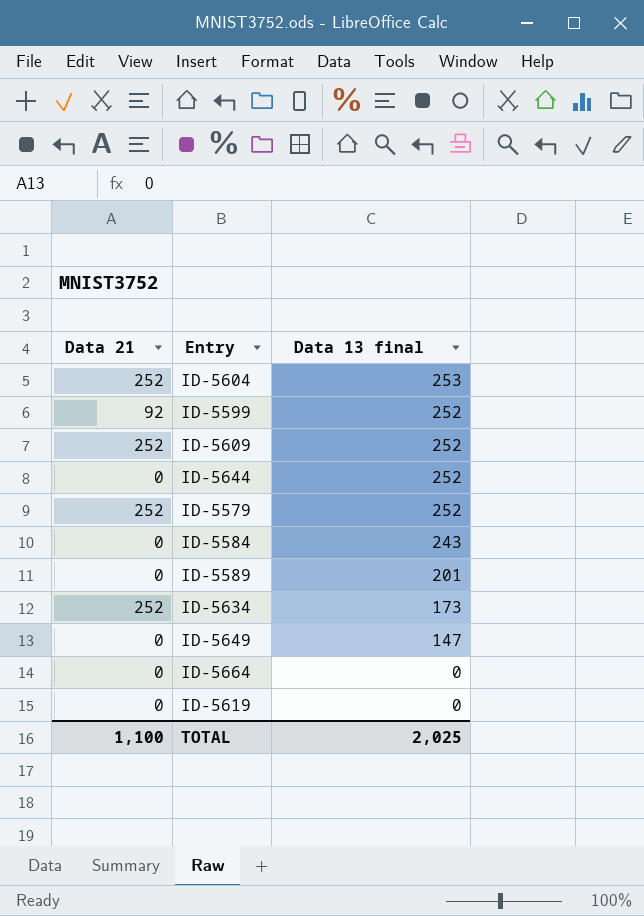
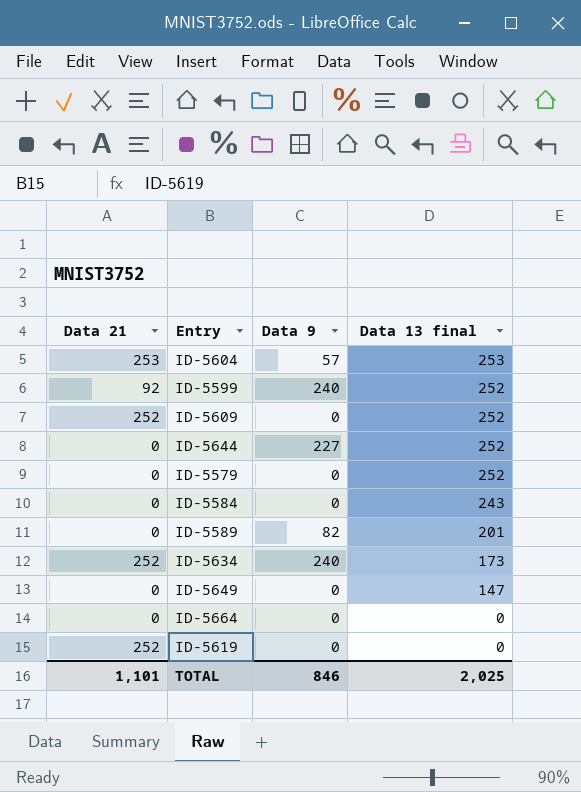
column Data 9 | position: none -> 3
ID-5604 | Data 21: 252 -> 253
ID-5579 | Data 21: 252 -> 0
ID-5619 | Data 21: 0 -> 252
TOTAL | Data 21: 1,100 -> 1,101

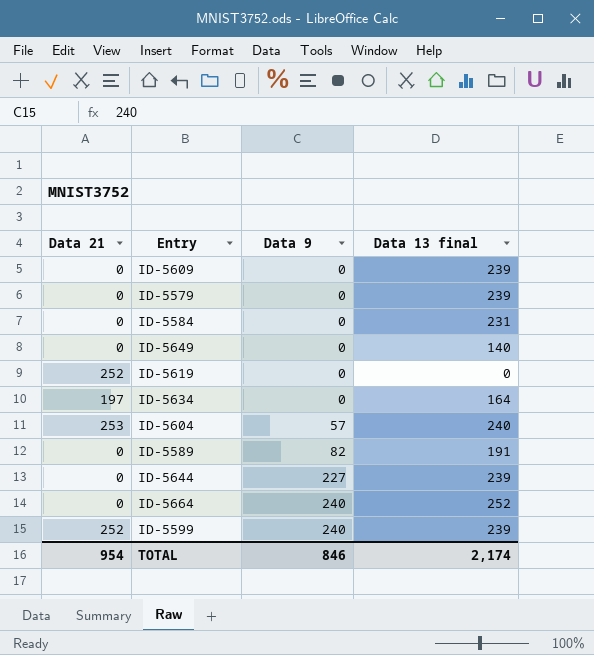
row order: Data 13 final descending -> Data 9 ascending
ID-5609 | Data 21: 252 -> 0
ID-5609 | Data 13 final: 252 -> 239
ID-5579 | Data 13 final: 252 -> 239
ID-5584 | Data 13 final: 243 -> 231
ID-5649 | Data 13 final: 147 -> 140
ID-5634 | Data 21: 252 -> 197
ID-5634 | Data 9: 240 -> 0
ID-5634 | Data 13 final: 173 -> 164
ID-5604 | Data 13 final: 253 -> 240
ID-5589 | Data 13 final: 201 -> 191
ID-5644 | Data 13 final: 252 -> 239
ID-5664 | Data 9: 0 -> 240
ID-5664 | Data 13 final: 0 -> 252
ID-5599 | Data 21: 92 -> 252
ID-5599 | Data 13 final: 252 -> 239
TOTAL | Data 21: 1,101 -> 954
TOTAL | Data 13 final: 2,025 -> 2,174

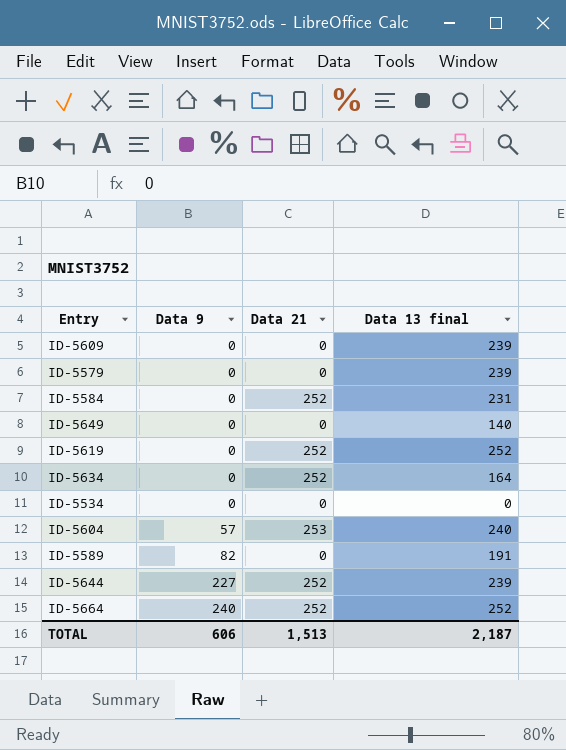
column Data 21 | position: 1 -> 3
row ID-5599: 252 | 240 | 239 -> none
ID-5584 | Data 21: 0 -> 252
ID-5619 | Data 13 final: 0 -> 252
ID-5634 | Data 21: 197 -> 252
row ID-5534: none -> 0 | 0 | 0
ID-5644 | Data 21: 0 -> 252
ID-5664 | Data 21: 0 -> 252
TOTAL | Data 9: 846 -> 606
TOTAL | Data 21: 954 -> 1,513
TOTAL | Data 13 final: 2,174 -> 2,187

